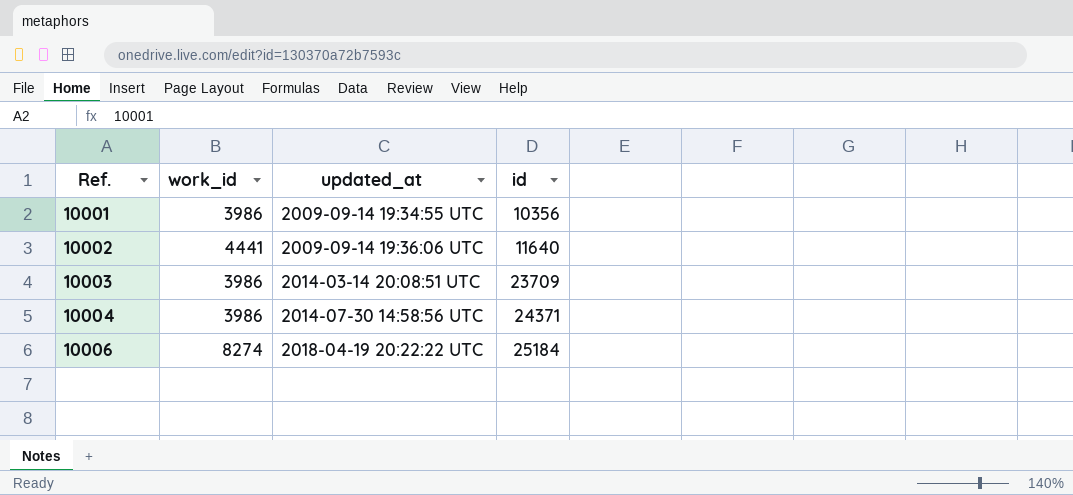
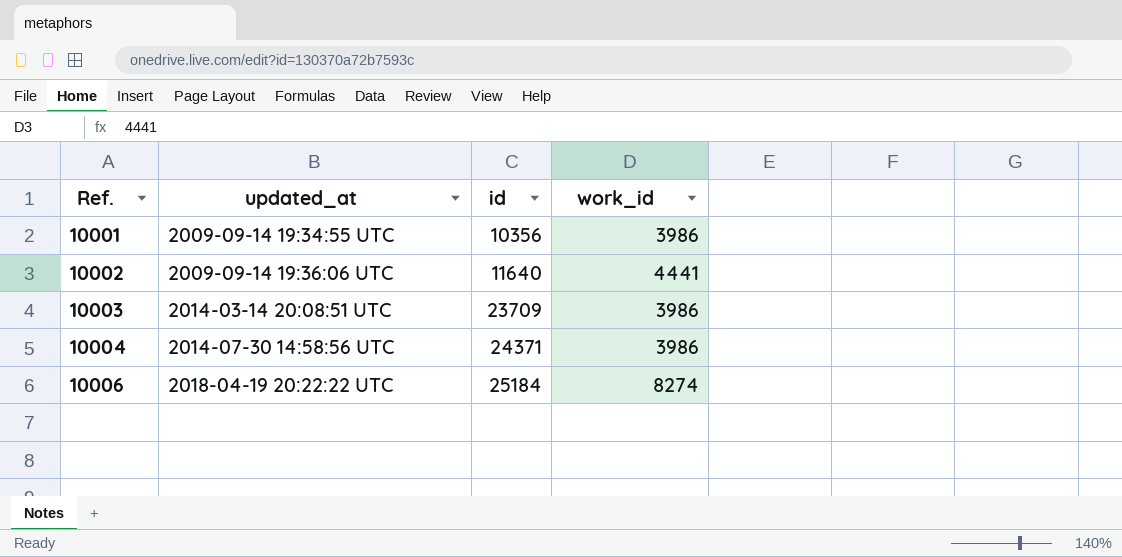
column work_id | position: 2 -> 4

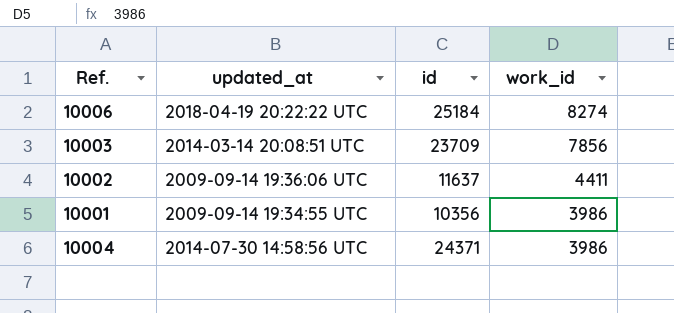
row order: Ref. ascending -> work_id descending
10003 | work_id: 3986 -> 7856
10002 | id: 11640 -> 11637
10002 | work_id: 4441 -> 4411

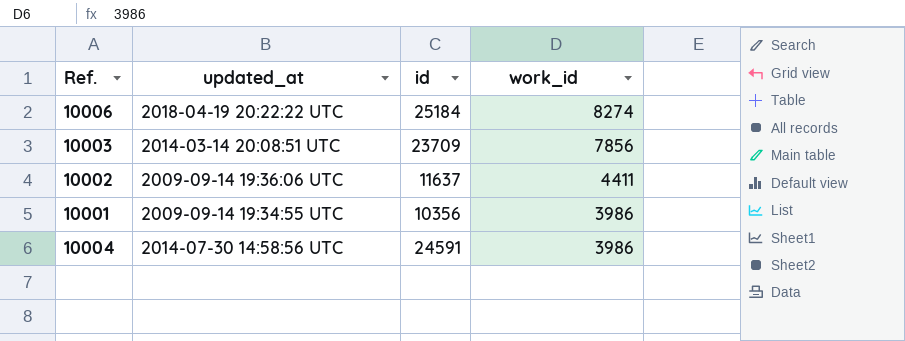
10004 | id: 24371 -> 24591

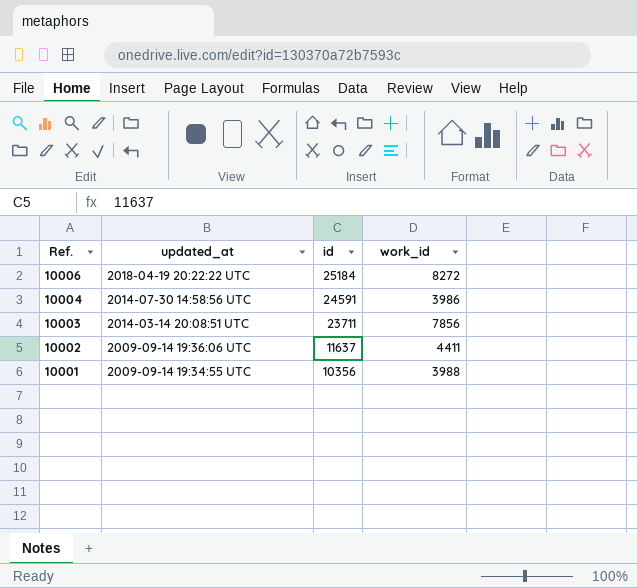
row order: work_id descending -> Ref. descending
10006 | work_id: 8274 -> 8272
10003 | id: 23709 -> 23711
10001 | work_id: 3986 -> 3988

